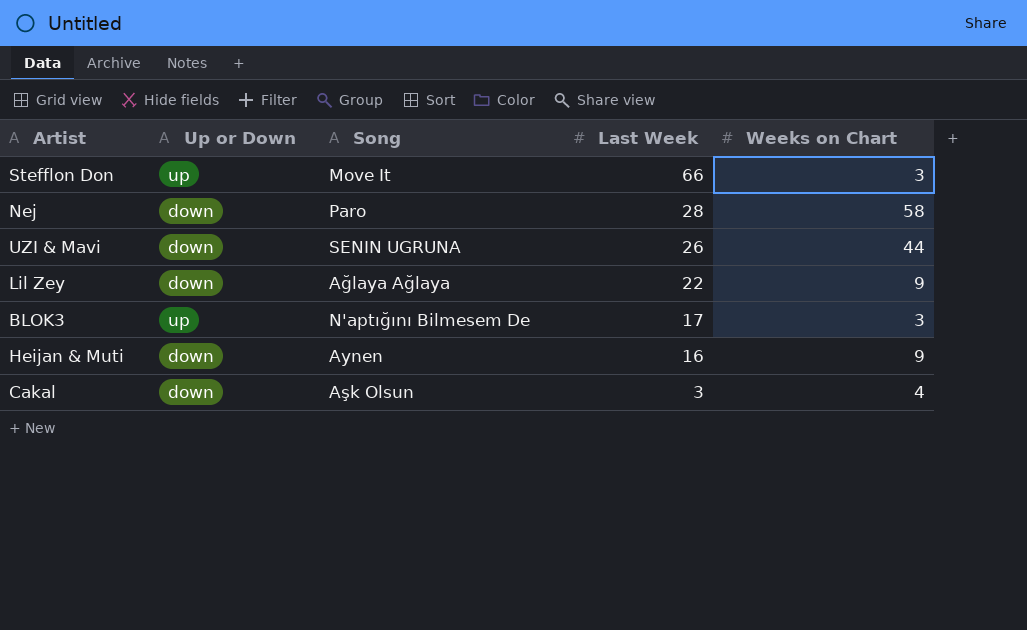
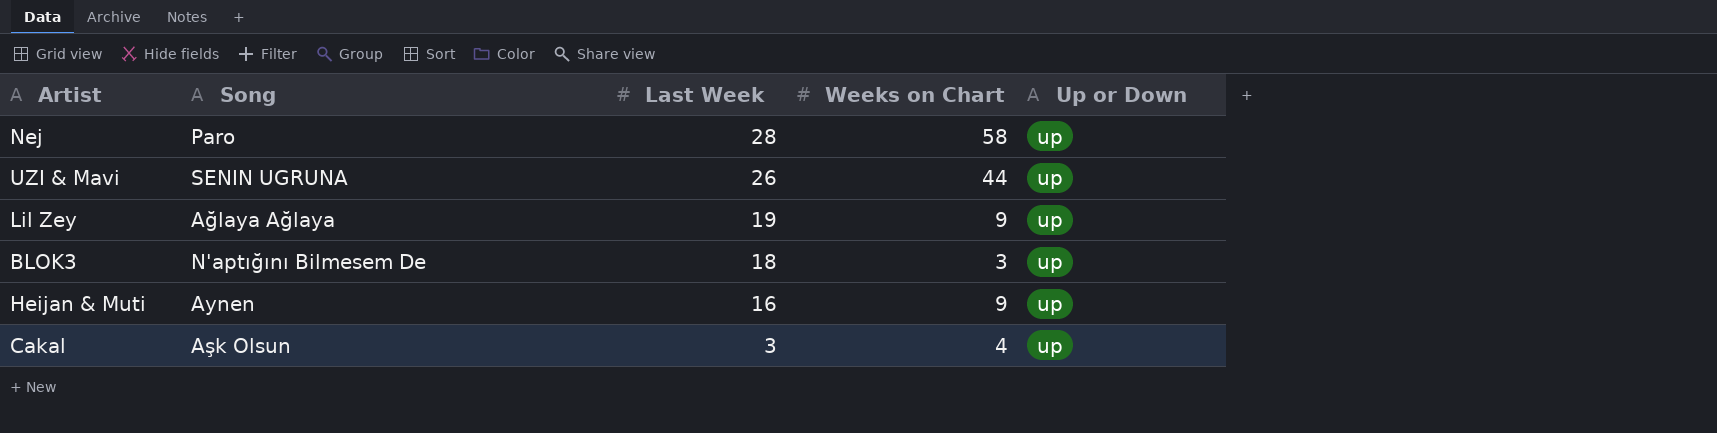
column Up or Down | position: 2 -> 5
row Stefflon Don: up | Move It | 66 | 3 -> none
Nej | Up or Down: down -> up
UZI & Mavi | Up or Down: down -> up
Lil Zey | Last Week: 22 -> 19
Lil Zey | Up or Down: down -> up
BLOK3 | Last Week: 17 -> 18
Heijan & Muti | Up or Down: down -> up
Cakal | Up or Down: down -> up

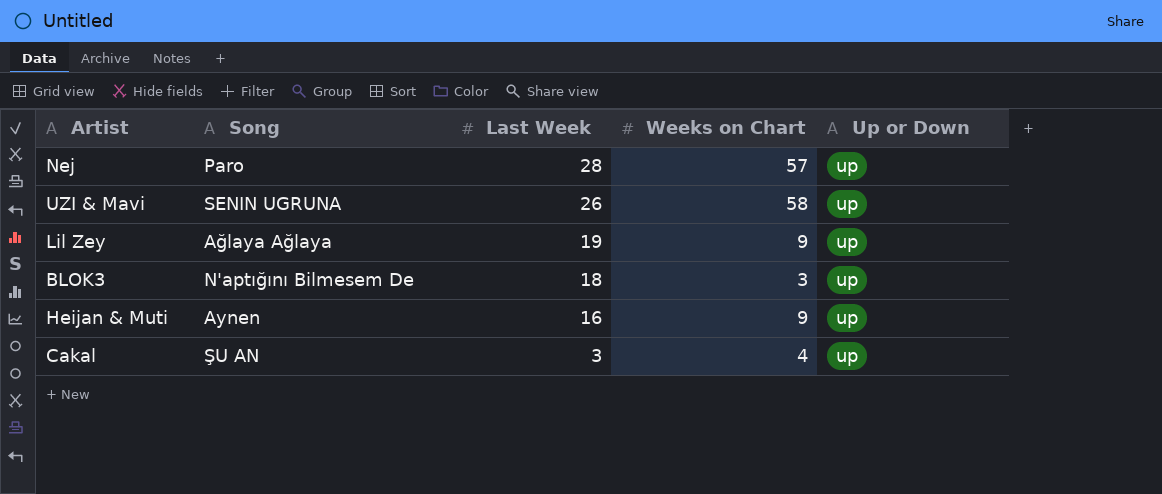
Nej | Weeks on Chart: 58 -> 57
UZI & Mavi | Weeks on Chart: 44 -> 58
Cakal | Song: Aşk Olsun -> ŞU AN

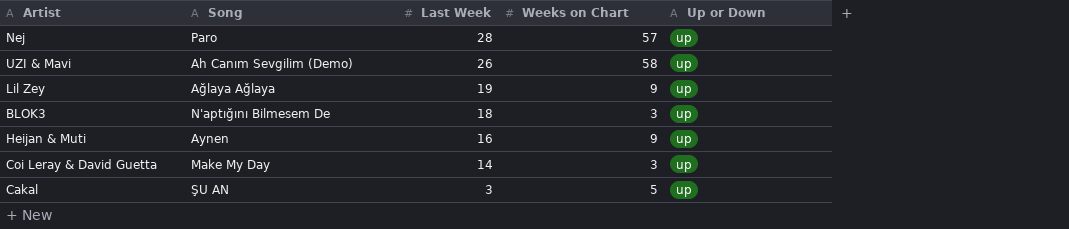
UZI & Mavi | Song: SENIN UGRUNA -> Ah Canım Sevgilim (Demo)
row Coi Leray & David Guetta: none -> Make My Day | 14 | 3 | up
Cakal | Weeks on Chart: 4 -> 5

